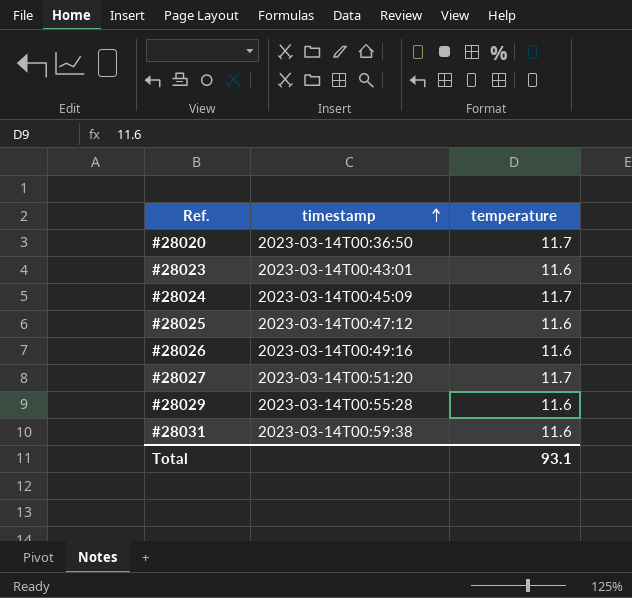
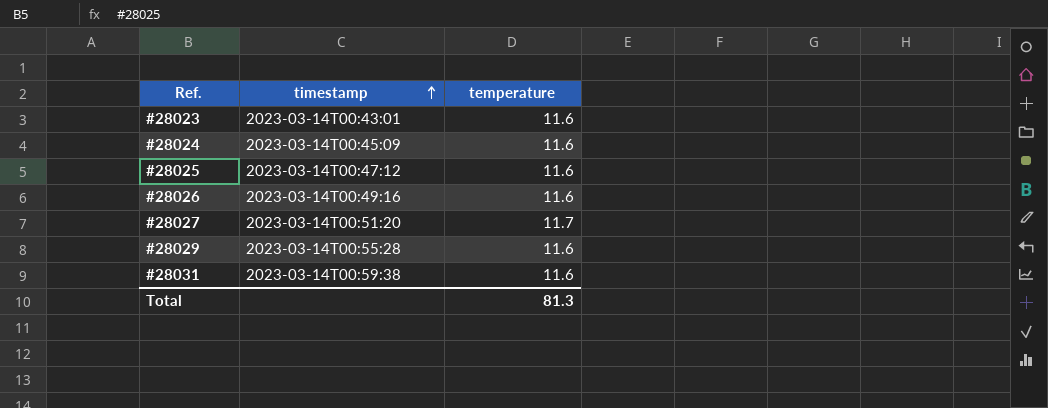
row #28020: 2023-03-14T00:36:50 | 11.7 -> none
#28024 | temperature: 11.7 -> 11.6
Total | temperature: 93.1 -> 81.3

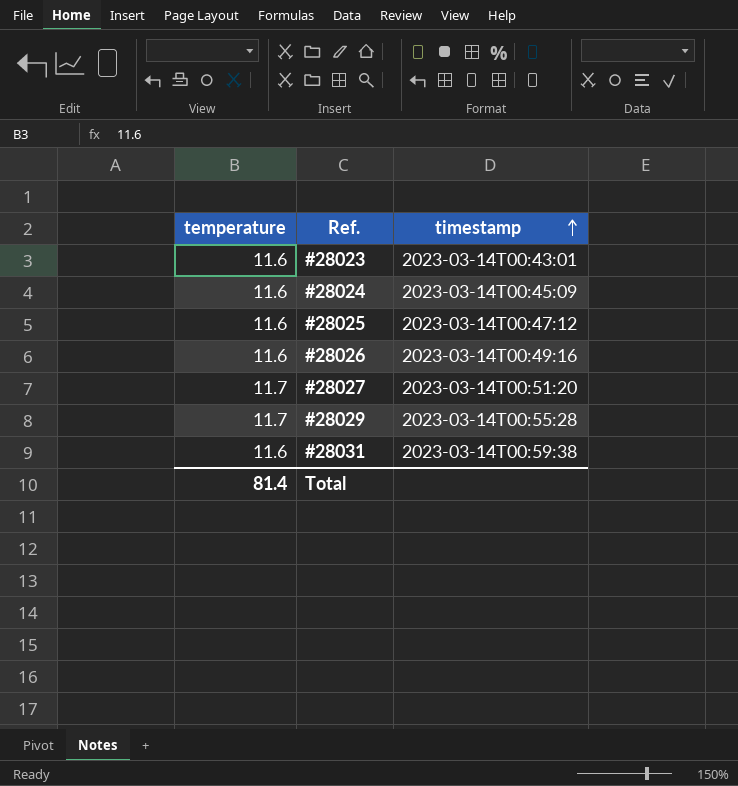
column temperature | position: 3 -> 1
#28029 | temperature: 11.6 -> 11.7
Total | temperature: 81.3 -> 81.4

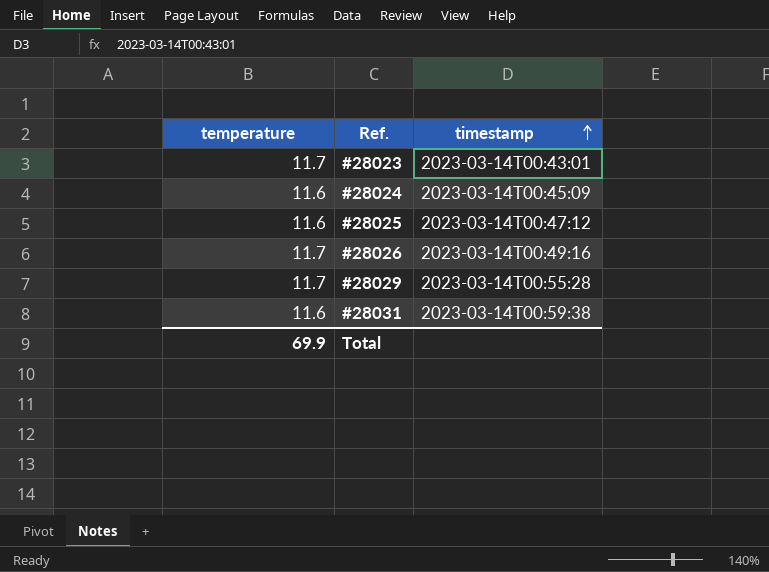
row #28027: 11.7 | 2023-03-14T00:51:20 -> none
#28023 | temperature: 11.6 -> 11.7
#28026 | temperature: 11.6 -> 11.7
Total | temperature: 81.4 -> 69.9

